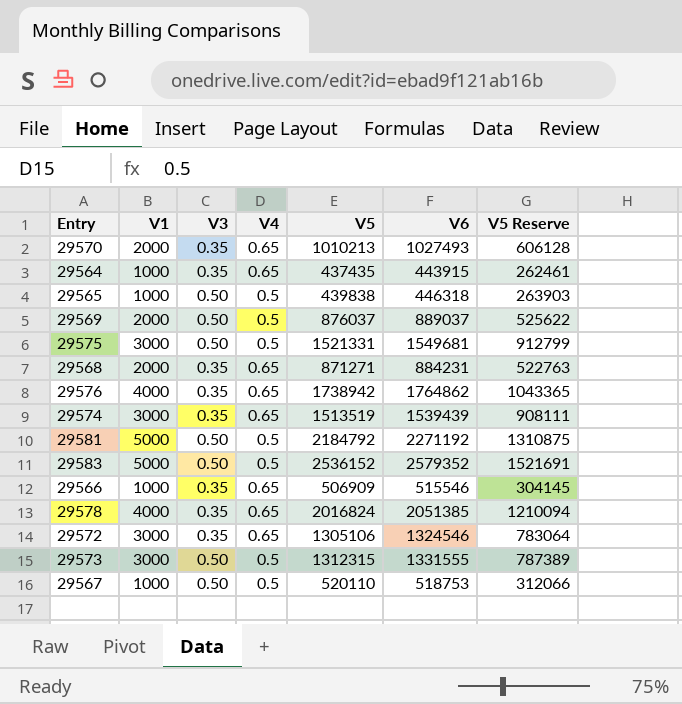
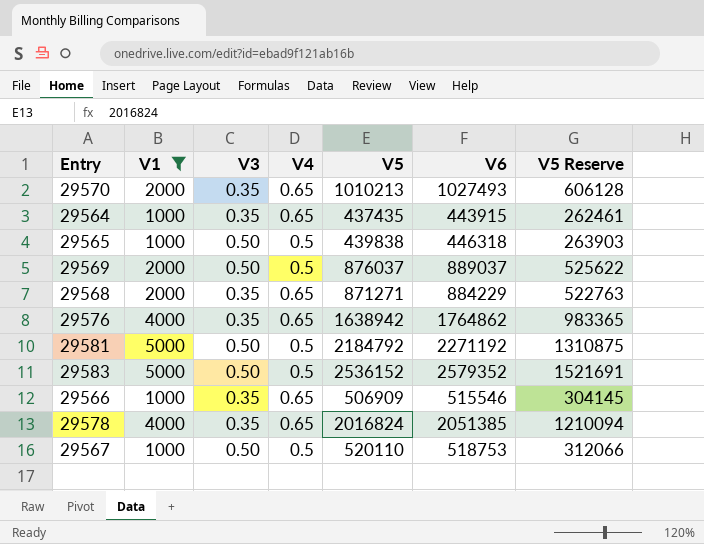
filter: none -> V1 != 3000
29568 | V6: 884231 -> 884229
29576 | V5: 1738942 -> 1638942
29576 | V5 Reserve: 1043365 -> 983365

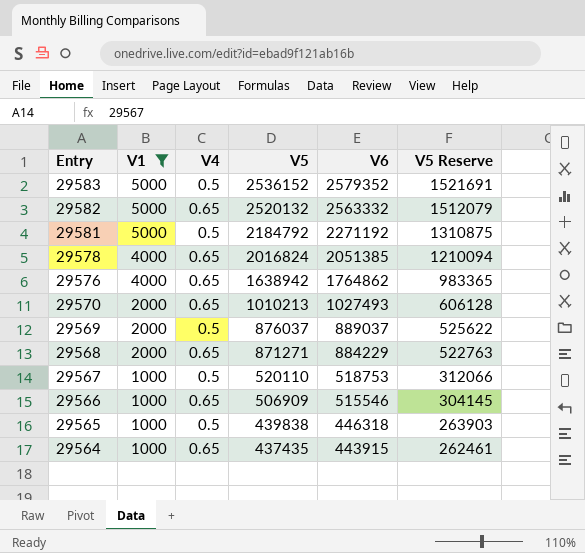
row order: none -> Entry descending
column V3 | position: 3 -> none
row 29582: none -> 5000 | 0.65 | 2520132 | 2563332 | 1512079

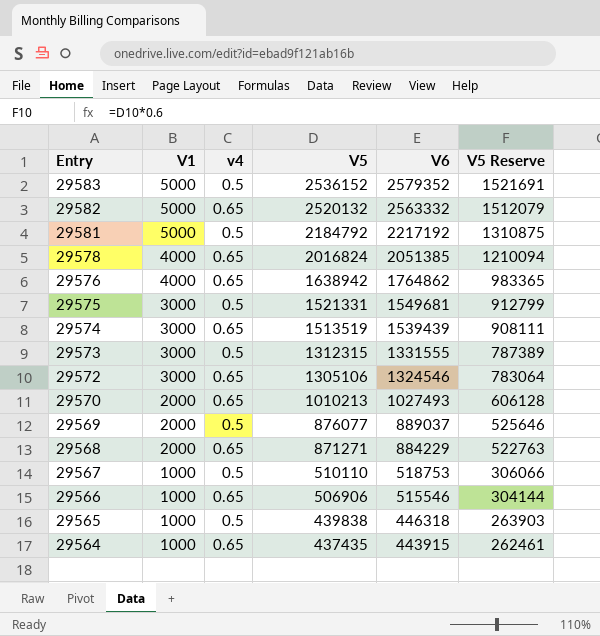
filter: V1 != 3000 -> none
column name: V4 -> v4
29581 | V6: 2271192 -> 2217192
29569 | V5: 876037 -> 876077
29569 | V5 Reserve: 525622 -> 525646
29567 | V5: 520110 -> 510110
29567 | V5 Reserve: 312066 -> 306066
29566 | V5: 506909 -> 506906
29566 | V5 Reserve: 304145 -> 304144

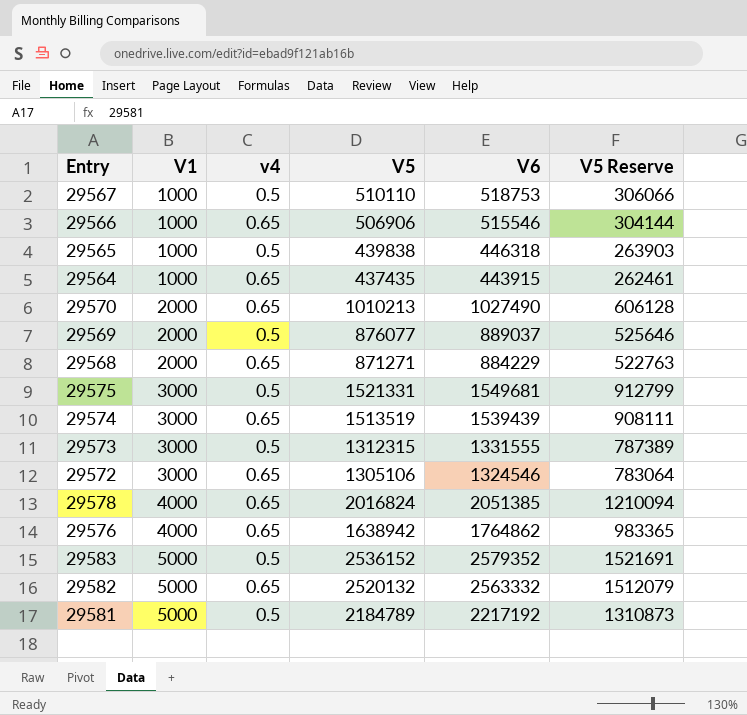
row order: Entry descending -> V1 ascending
29570 | V6: 1027493 -> 1027490
29581 | V5: 2184792 -> 2184789
29581 | V5 Reserve: 1310875 -> 1310873

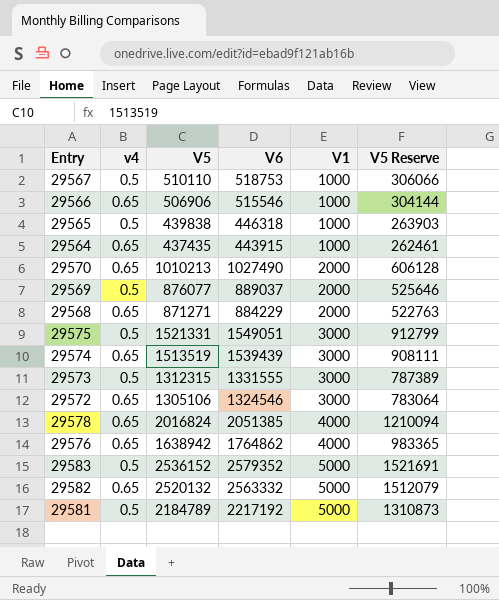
column V1 | position: 2 -> 5
29575 | V6: 1549681 -> 1549051

